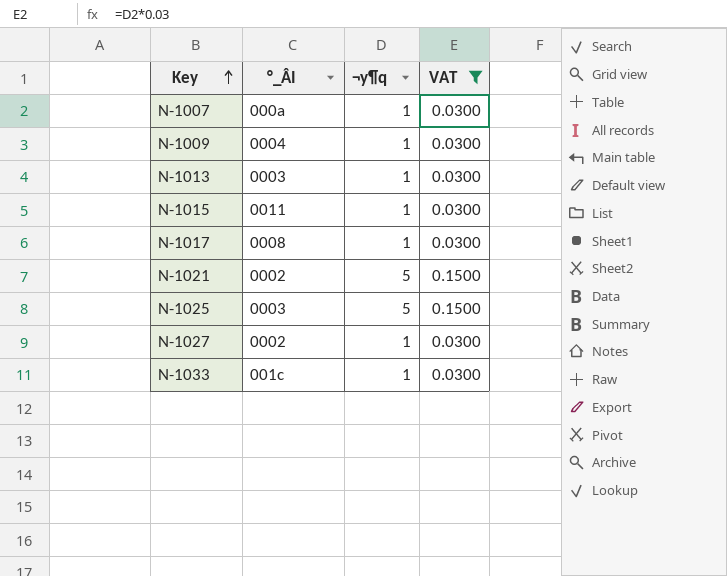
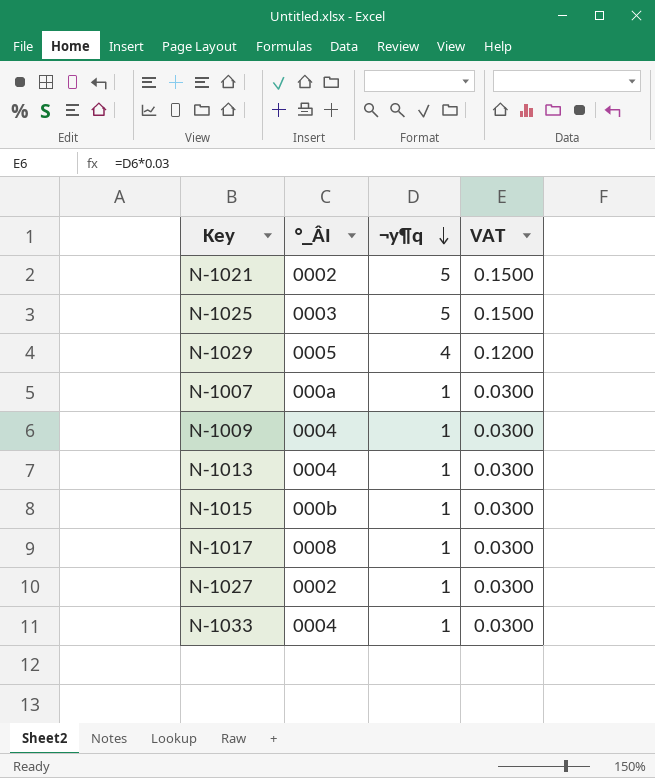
filter: VAT != 0.1200 -> none
row order: Key ascending -> ¬y¶q descending
N-1013 | °_ÂI: 0003 -> 0004
N-1015 | °_ÂI: 0011 -> 000b
N-1033 | °_ÂI: 001c -> 0004

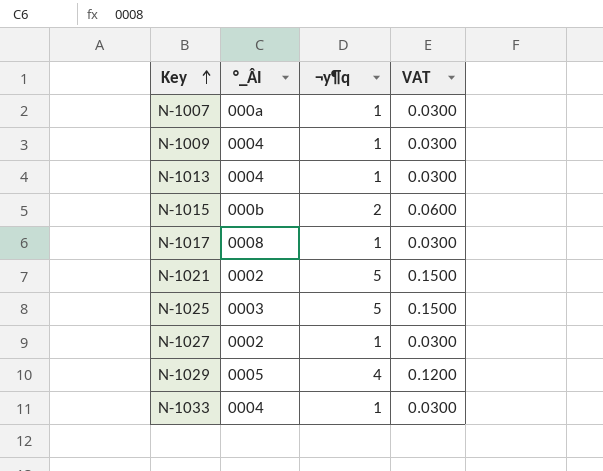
row order: ¬y¶q descending -> Key ascending
N-1015 | ¬y¶q: 1 -> 2
N-1015 | VAT: 0.0300 -> 0.0600

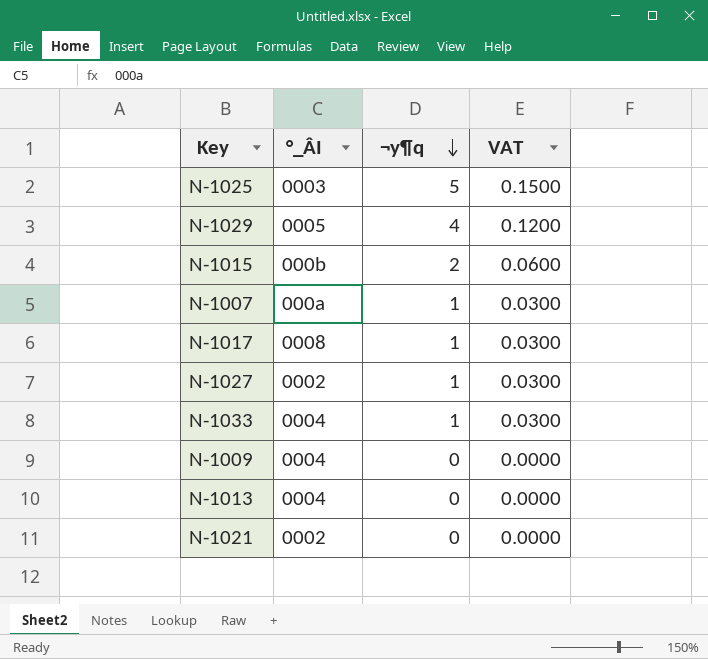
row order: Key ascending -> ¬y¶q descending
N-1009 | ¬y¶q: 1 -> 0
N-1009 | VAT: 0.0300 -> 0.0000
N-1013 | ¬y¶q: 1 -> 0
N-1013 | VAT: 0.0300 -> 0.0000
N-1021 | ¬y¶q: 5 -> 0
N-1021 | VAT: 0.1500 -> 0.0000

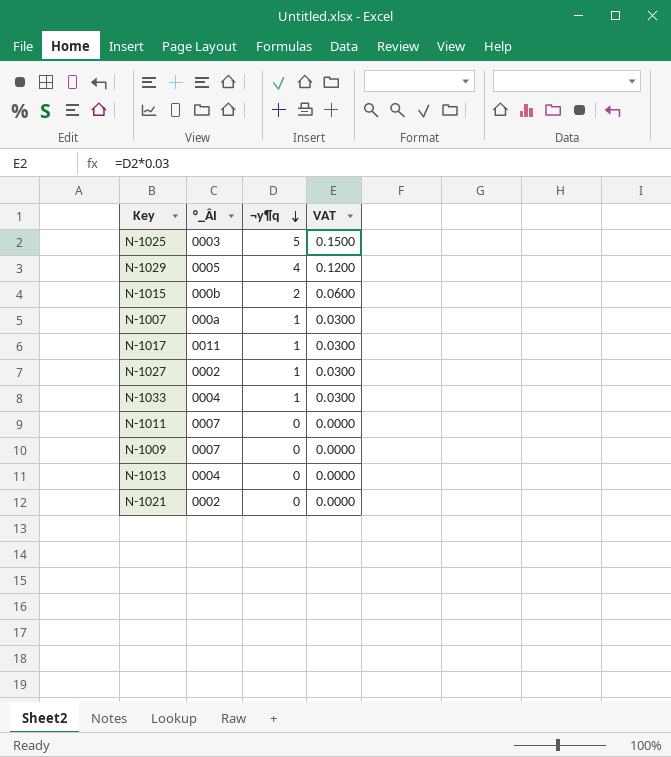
N-1017 | °_ÂI: 0008 -> 0011
row N-1011: none -> 0007 | 0 | 0.0000
N-1009 | °_ÂI: 0004 -> 0007

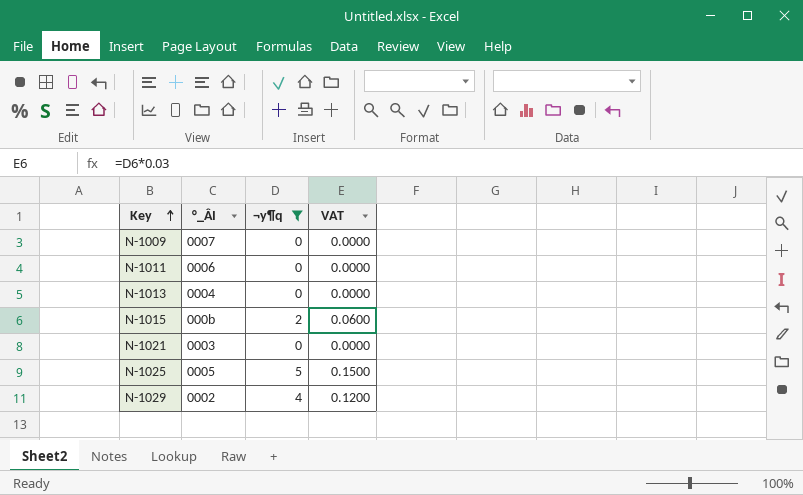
filter: none -> ¬y¶q != 1
row order: ¬y¶q descending -> Key ascending
N-1011 | °_ÂI: 0007 -> 0006
N-1021 | °_ÂI: 0002 -> 0003
N-1025 | °_ÂI: 0003 -> 0005
N-1029 | °_ÂI: 0005 -> 0002

